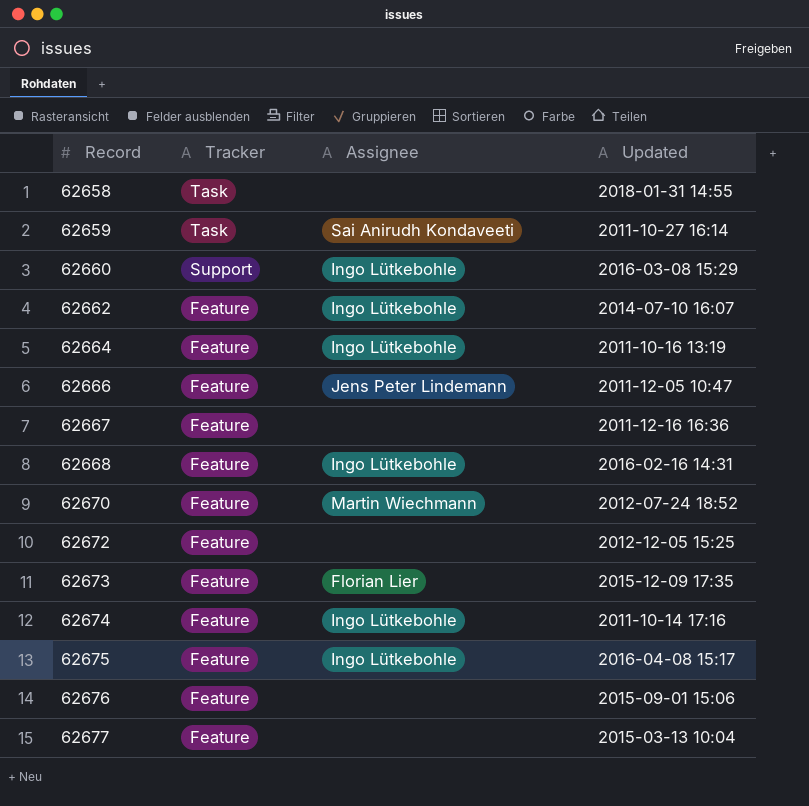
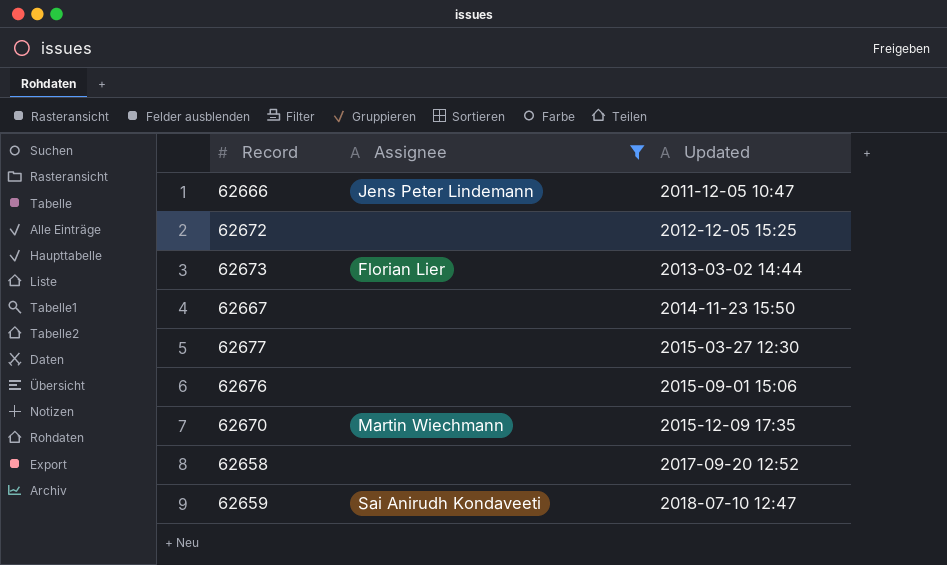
filter: none -> Assignee != Ingo Lütkebohle
row order: Record ascending -> Updated ascending
column Tracker | position: 2 -> none
62673 | Updated: 2015-12-09 17:35 -> 2013-03-02 14:44
62667 | Updated: 2011-12-16 16:36 -> 2014-11-23 15:50
62677 | Updated: 2015-03-13 10:04 -> 2015-03-27 12:30
62670 | Updated: 2012-07-24 18:52 -> 2015-12-09 17:35
62658 | Updated: 2018-01-31 14:55 -> 2017-09-20 12:52
62659 | Updated: 2011-10-27 16:14 -> 2018-07-10 12:47

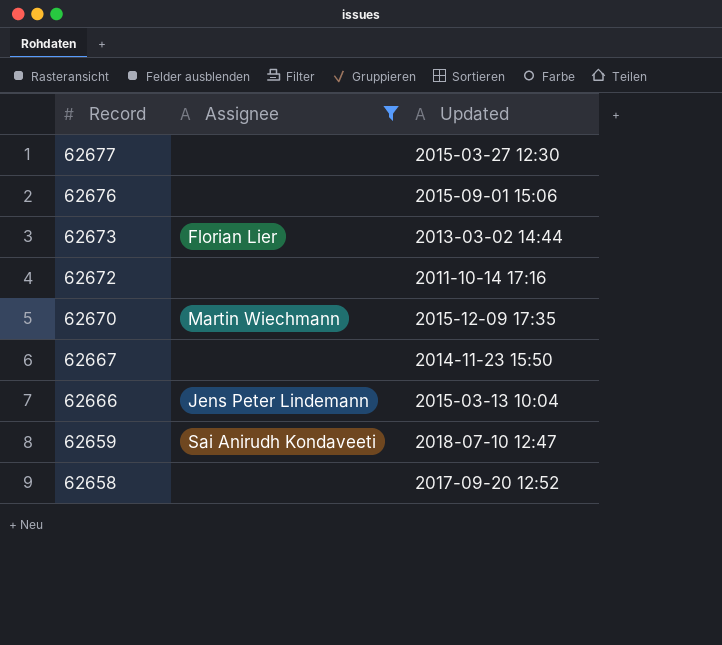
row order: Updated ascending -> Record descending
62672 | Updated: 2012-12-05 15:25 -> 2011-10-14 17:16
62666 | Updated: 2011-12-05 10:47 -> 2015-03-13 10:04

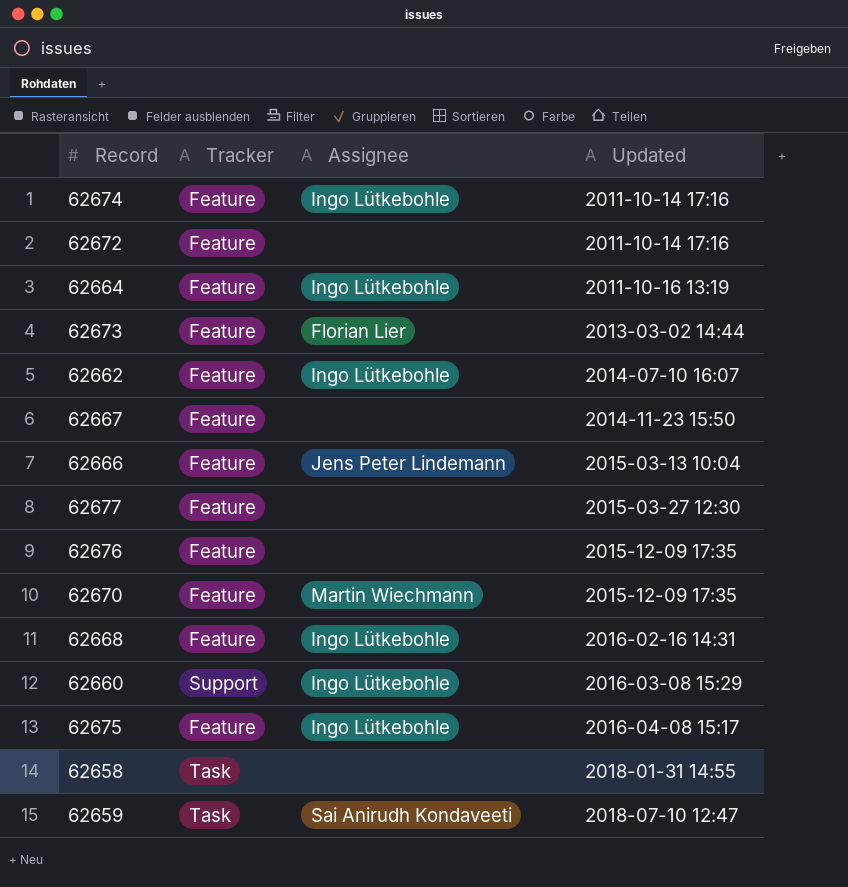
filter: Assignee != Ingo Lütkebohle -> none
row order: Record descending -> Updated ascending
column Tracker | position: none -> 2
62676 | Updated: 2015-09-01 15:06 -> 2015-12-09 17:35
62658 | Updated: 2017-09-20 12:52 -> 2018-01-31 14:55

